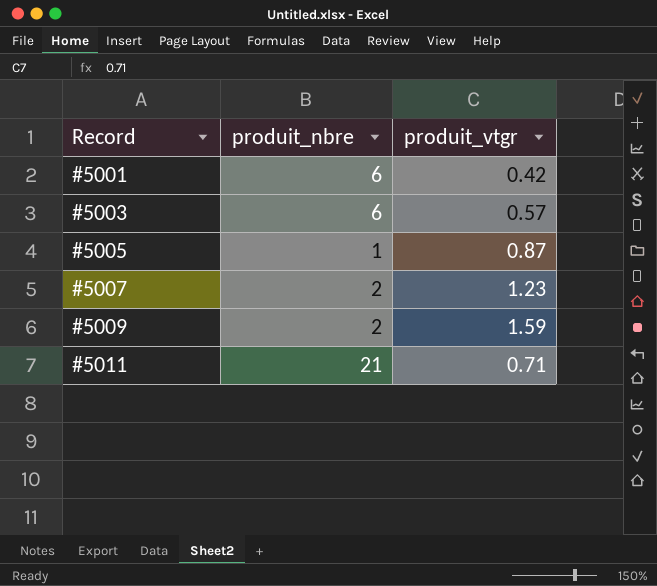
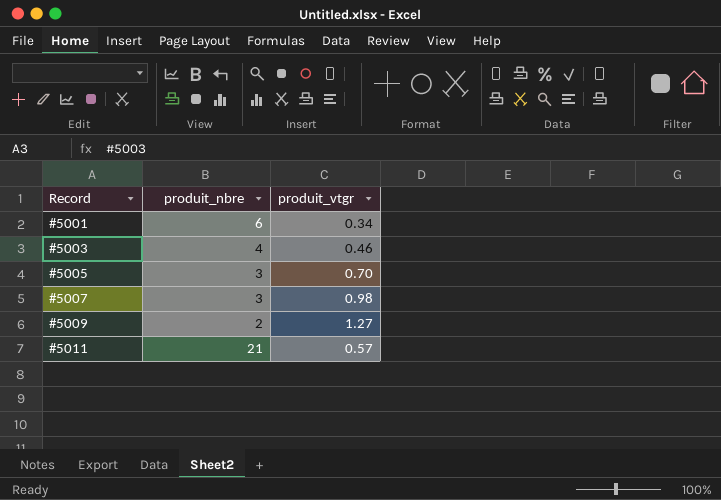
#5001 | produit_vtgr: 0.42 -> 0.34
#5003 | produit_nbre: 6 -> 4
#5003 | produit_vtgr: 0.57 -> 0.46
#5005 | produit_nbre: 1 -> 3
#5005 | produit_vtgr: 0.87 -> 0.70
#5007 | produit_nbre: 2 -> 3
#5007 | produit_vtgr: 1.23 -> 0.98
#5009 | produit_vtgr: 1.59 -> 1.27
#5011 | produit_vtgr: 0.71 -> 0.57

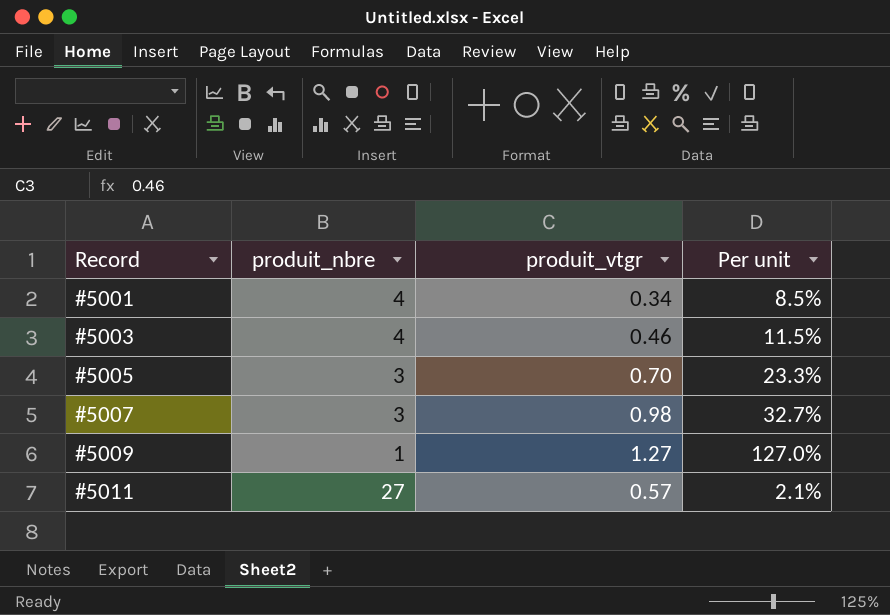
column Per unit | formula: none -> [produit_vtgr] / [produit_nbre]
#5001 | produit_nbre: 6 -> 4
#5009 | produit_nbre: 2 -> 1
#5011 | produit_nbre: 21 -> 27

